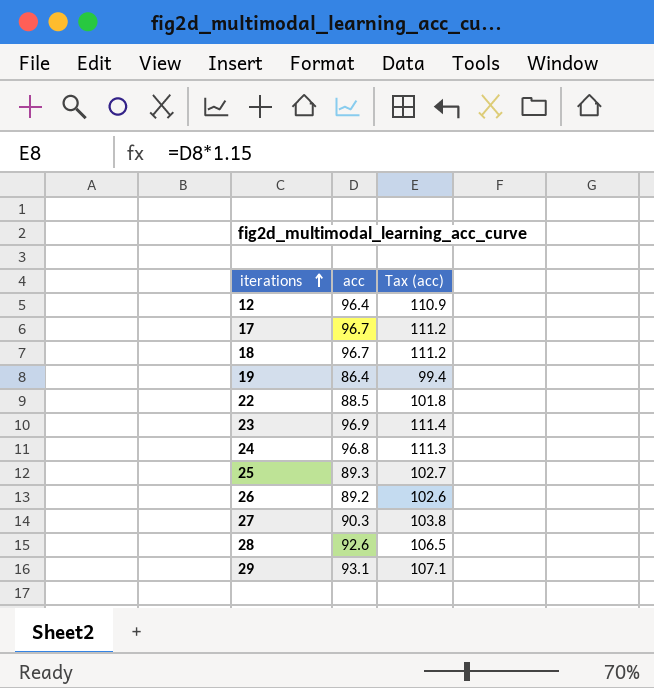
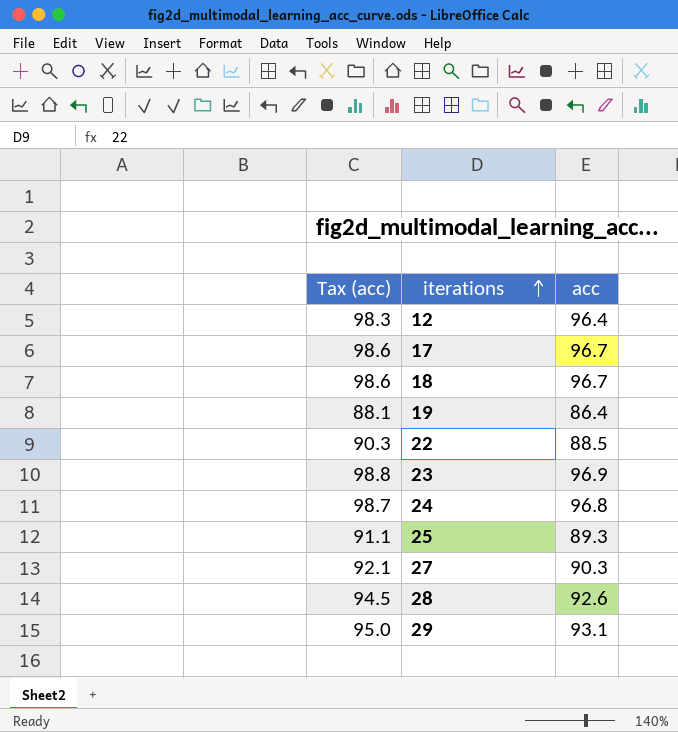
column Tax (acc) | formula: [acc] * 1.15 -> [acc] * 1.02
column Tax (acc) | position: 3 -> 1
row 26: 89.2 | 102.6 -> none

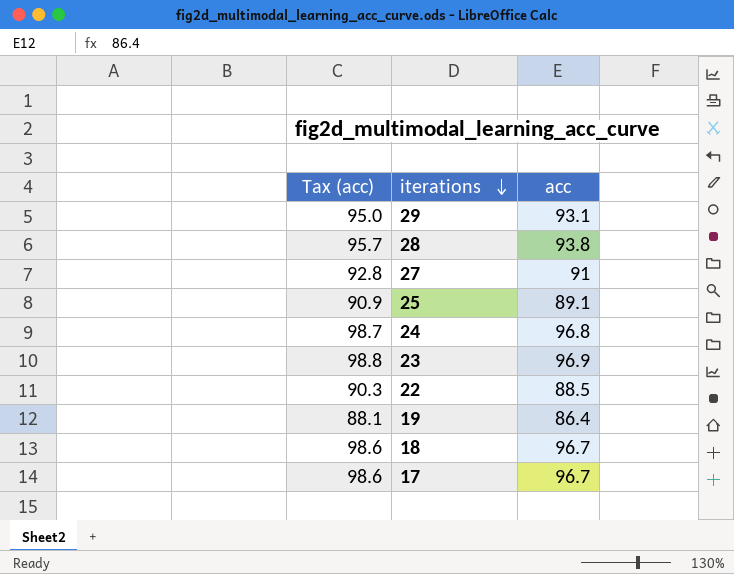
row order: iterations ascending -> iterations descending
row 12: 98.3 | 96.4 -> none
28 | Tax (acc): 94.5 -> 95.7
28 | acc: 92.6 -> 93.8
27 | Tax (acc): 92.1 -> 92.8
27 | acc: 90.3 -> 91
25 | Tax (acc): 91.1 -> 90.9
25 | acc: 89.3 -> 89.1

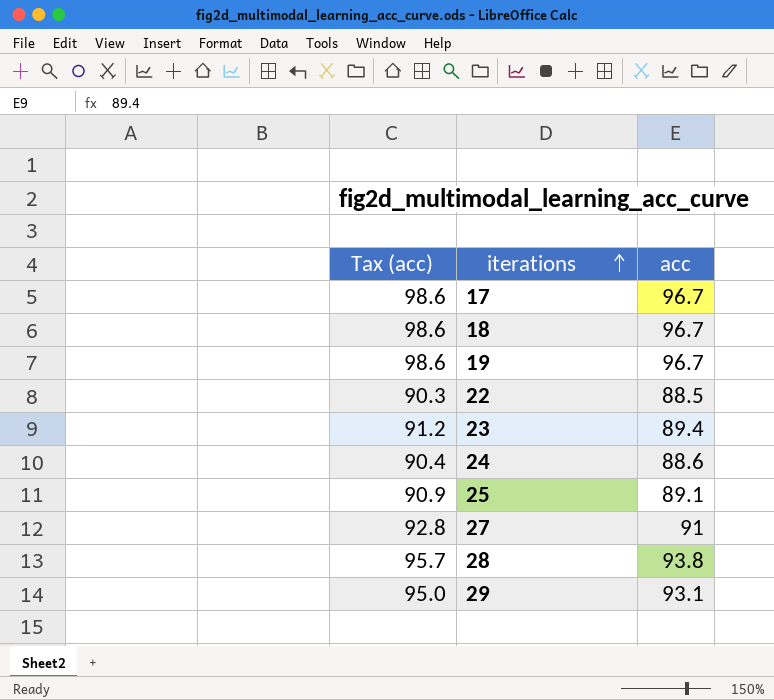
row order: iterations descending -> iterations ascending
19 | Tax (acc): 88.1 -> 98.6
19 | acc: 86.4 -> 96.7
23 | Tax (acc): 98.8 -> 91.2
23 | acc: 96.9 -> 89.4
24 | Tax (acc): 98.7 -> 90.4
24 | acc: 96.8 -> 88.6

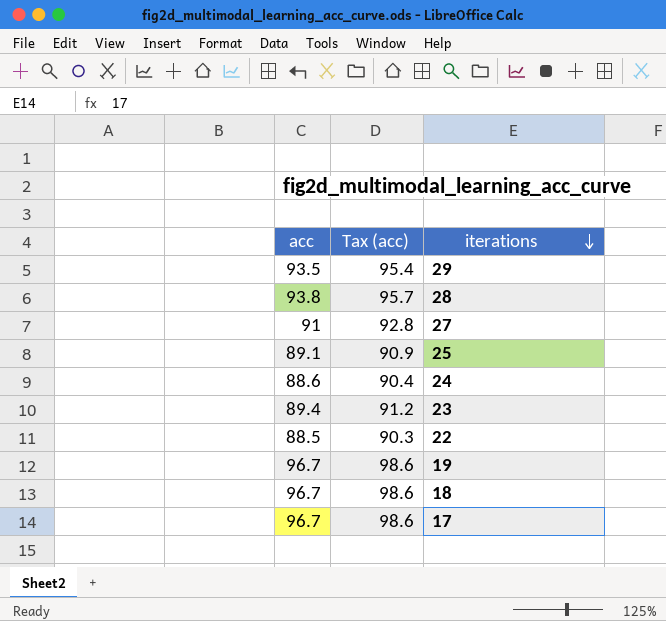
row order: iterations ascending -> iterations descending
column acc | position: 3 -> 1
29 | acc: 93.1 -> 93.5
29 | Tax (acc): 95.0 -> 95.4

